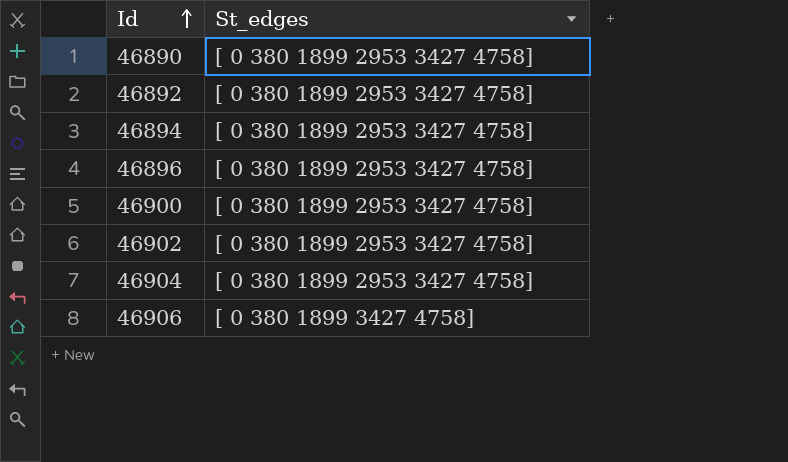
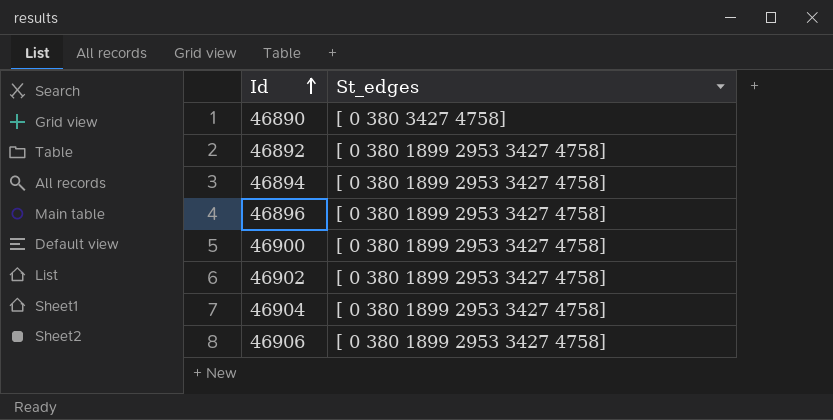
46890 | St_edges: [ 0 380 1899 2953 3427 4758] -> [ 0 380 3427 4758]
46906 | St_edges: [ 0 380 1899 3427 4758] -> [ 0 380 1899 2953 3427 4758]

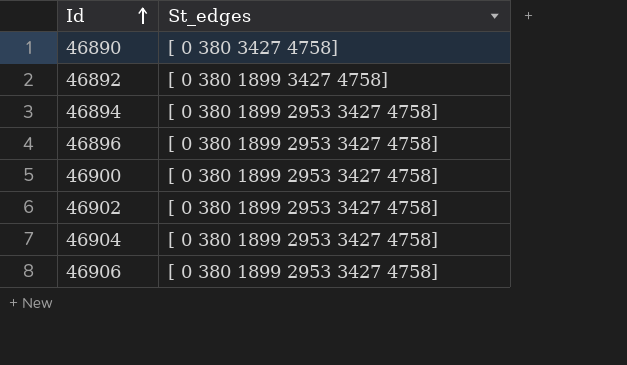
46892 | St_edges: [ 0 380 1899 2953 3427 4758] -> [ 0 380 1899 3427 4758]

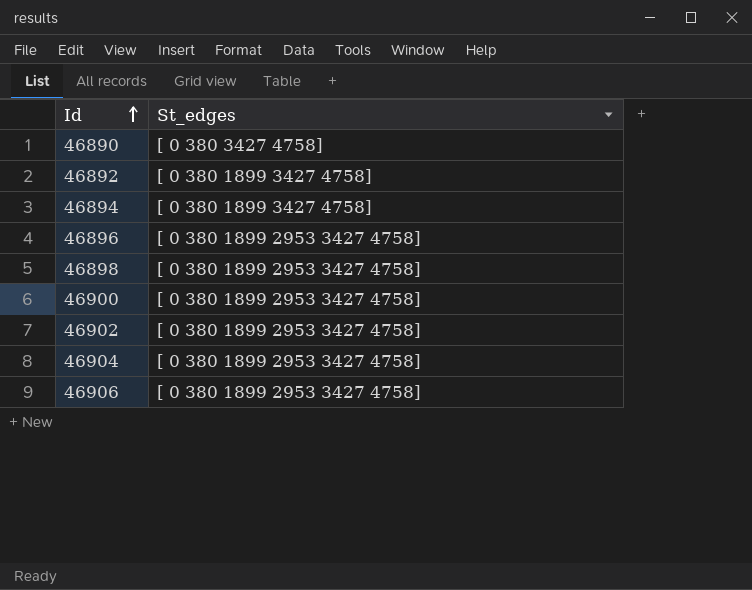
46894 | St_edges: [ 0 380 1899 2953 3427 4758] -> [ 0 380 1899 3427 4758]
row 46898: none -> [ 0 380 1899 2953 3427 4758]

